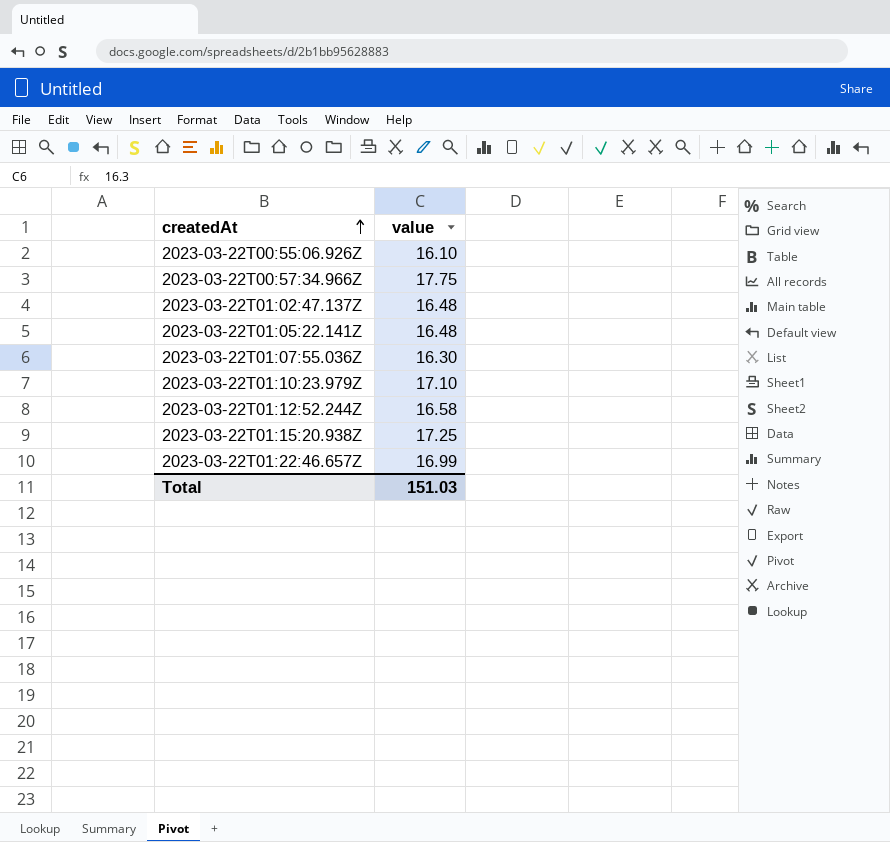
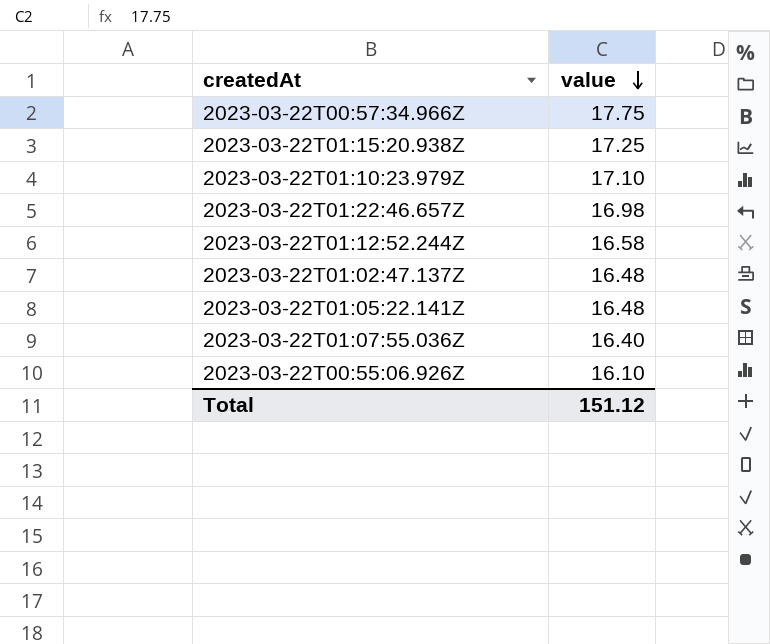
row order: createdAt ascending -> value descending
2023-03-22T01:22:46.657Z | value: 16.99 -> 16.98
2023-03-22T01:07:55.036Z | value: 16.30 -> 16.40
Total | value: 151.03 -> 151.12

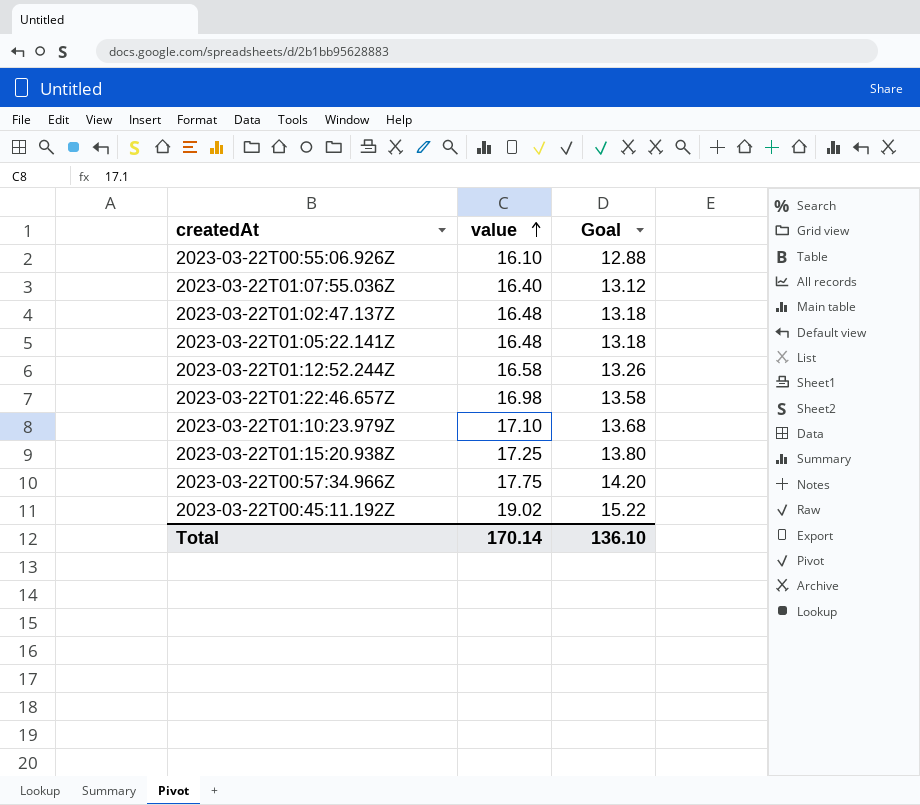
row order: value descending -> value ascending
column Goal | formula: none -> [value] * 0.8
row 2023-03-22T00:45:11.192Z: none -> 19.02 | 15.22
Total | value: 151.12 -> 170.14

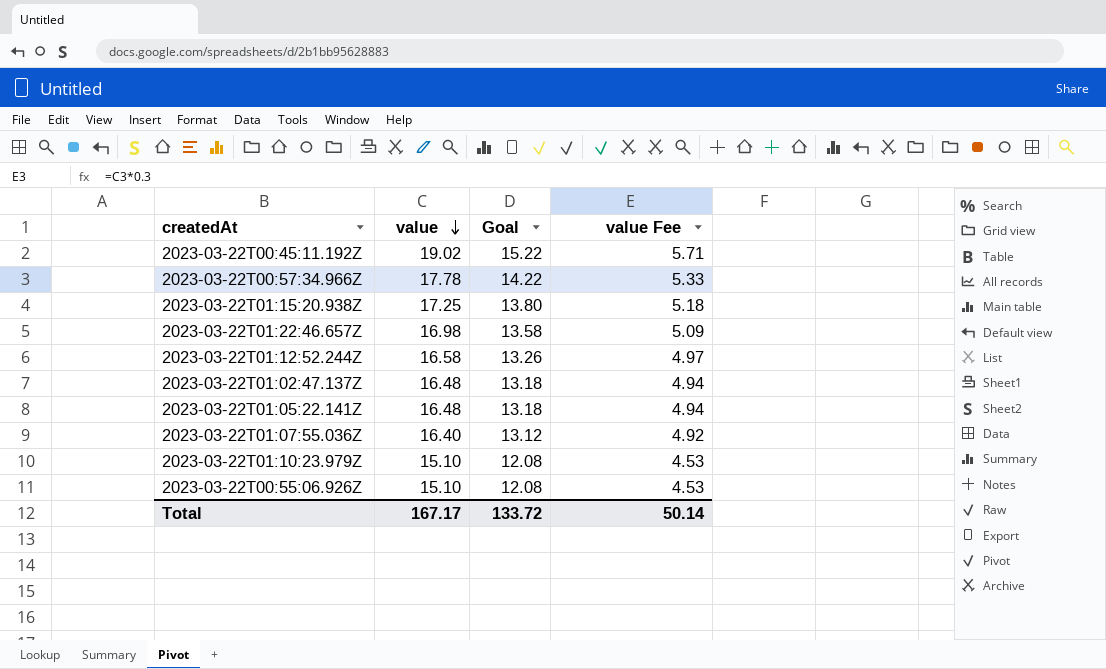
row order: value ascending -> value descending
column value Fee | formula: none -> [value] * 0.3
2023-03-22T00:57:34.966Z | value: 17.75 -> 17.78
2023-03-22T00:57:34.966Z | Goal: 14.20 -> 14.22
2023-03-22T01:10:23.979Z | value: 17.10 -> 15.10
2023-03-22T01:10:23.979Z | Goal: 13.68 -> 12.08
2023-03-22T00:55:06.926Z | value: 16.10 -> 15.10
2023-03-22T00:55:06.926Z | Goal: 12.88 -> 12.08
Total | value: 170.14 -> 167.17
Total | Goal: 136.10 -> 133.72

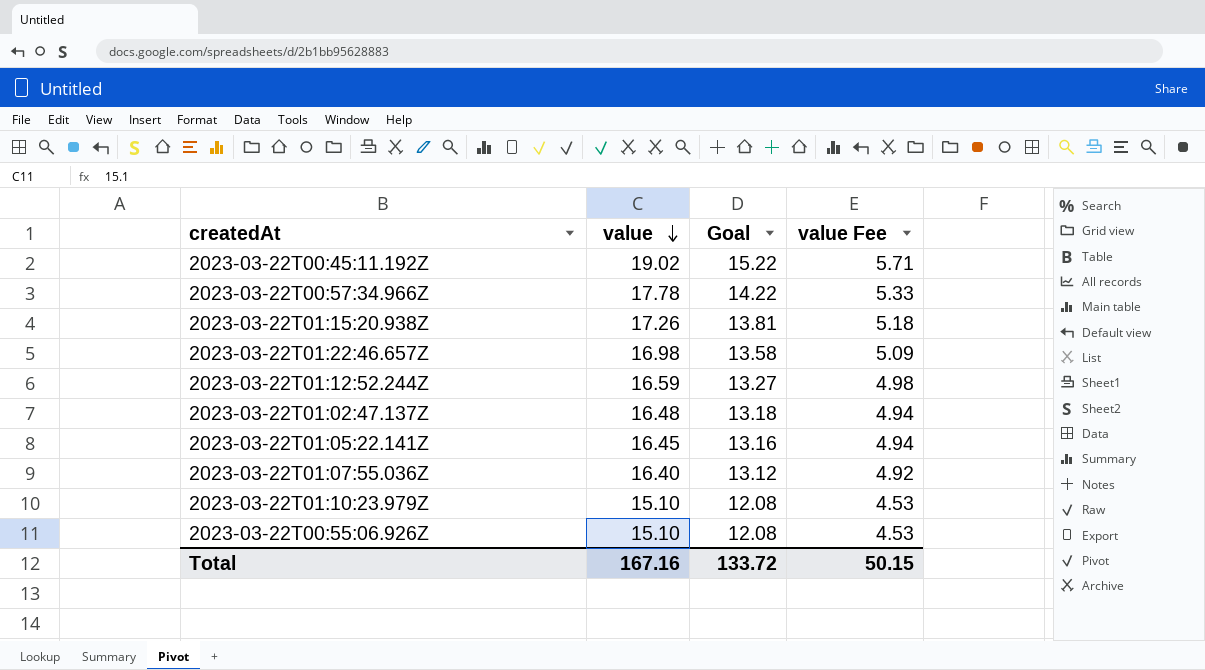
2023-03-22T01:15:20.938Z | value: 17.25 -> 17.26
2023-03-22T01:15:20.938Z | Goal: 13.80 -> 13.81
2023-03-22T01:12:52.244Z | value: 16.58 -> 16.59
2023-03-22T01:12:52.244Z | Goal: 13.26 -> 13.27
2023-03-22T01:12:52.244Z | value Fee: 4.97 -> 4.98
2023-03-22T01:05:22.141Z | value: 16.48 -> 16.45
2023-03-22T01:05:22.141Z | Goal: 13.18 -> 13.16
Total | value: 167.17 -> 167.16
Total | value Fee: 50.14 -> 50.15

